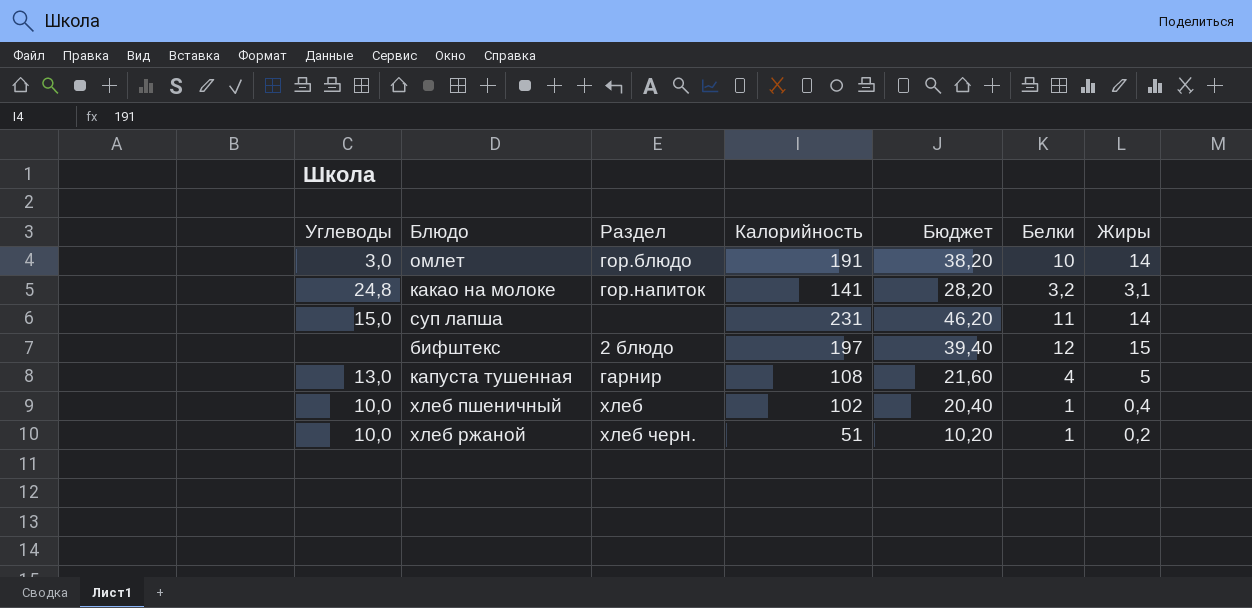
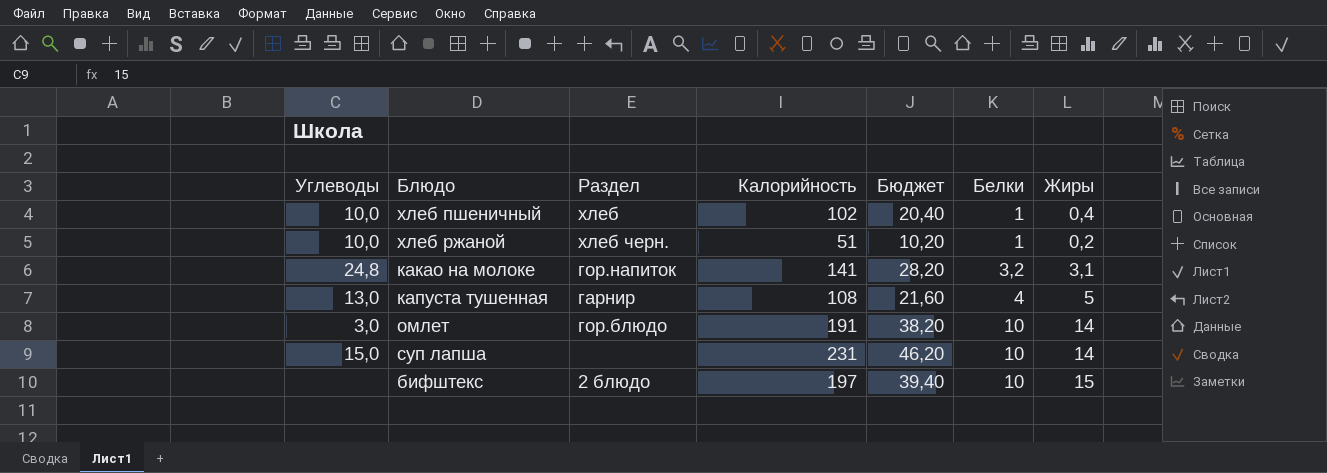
row order: none -> Белки ascending
суп лапша | Белки: 11 -> 10
бифштекс | Белки: 12 -> 10

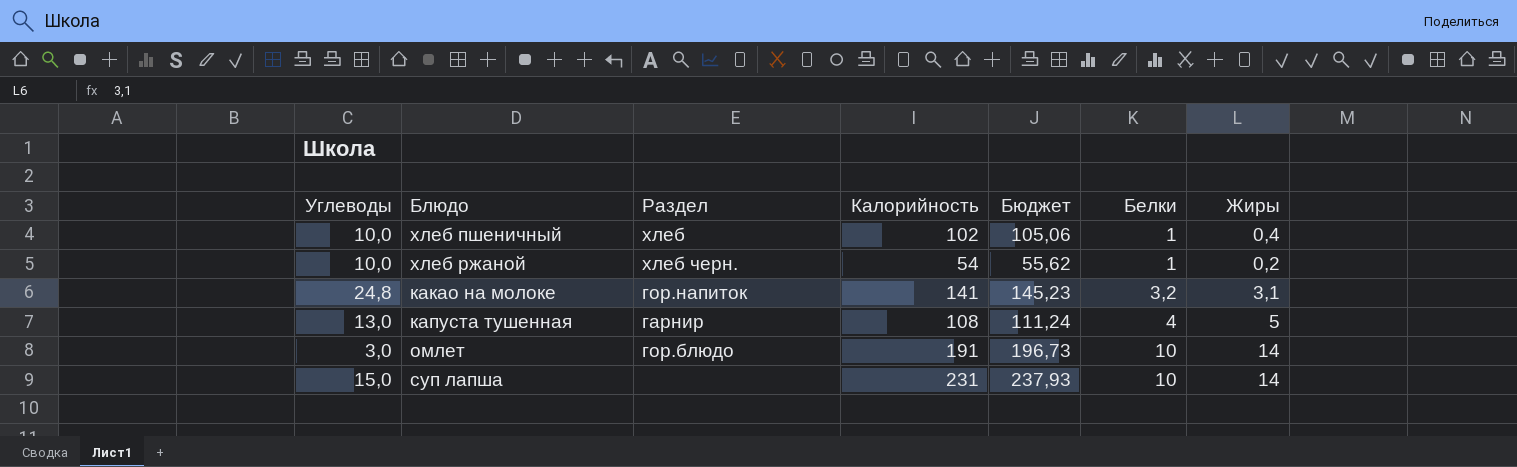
column Бюджет | formula: [Калорийность] * 0,2 -> [Калорийность] * 1,03
row бифштекс: none | 2 блюдо | 197 | 39,40 | 10 | 15 -> none
хлеб ржаной | Калорийность: 51 -> 54

